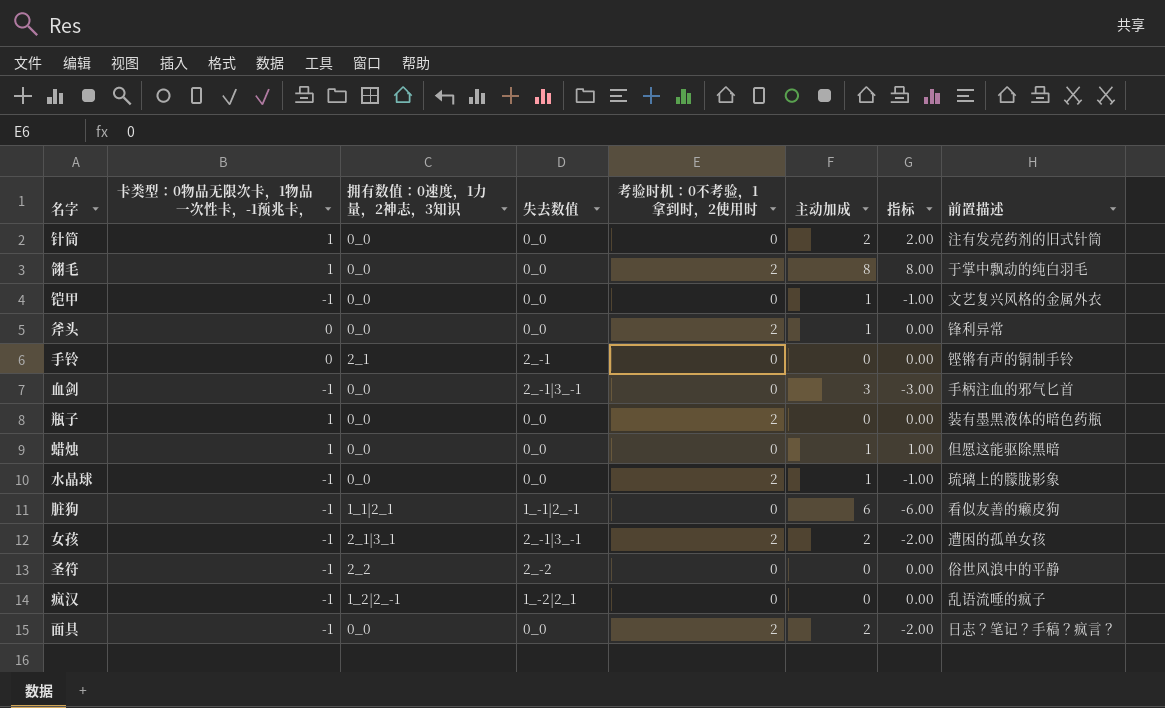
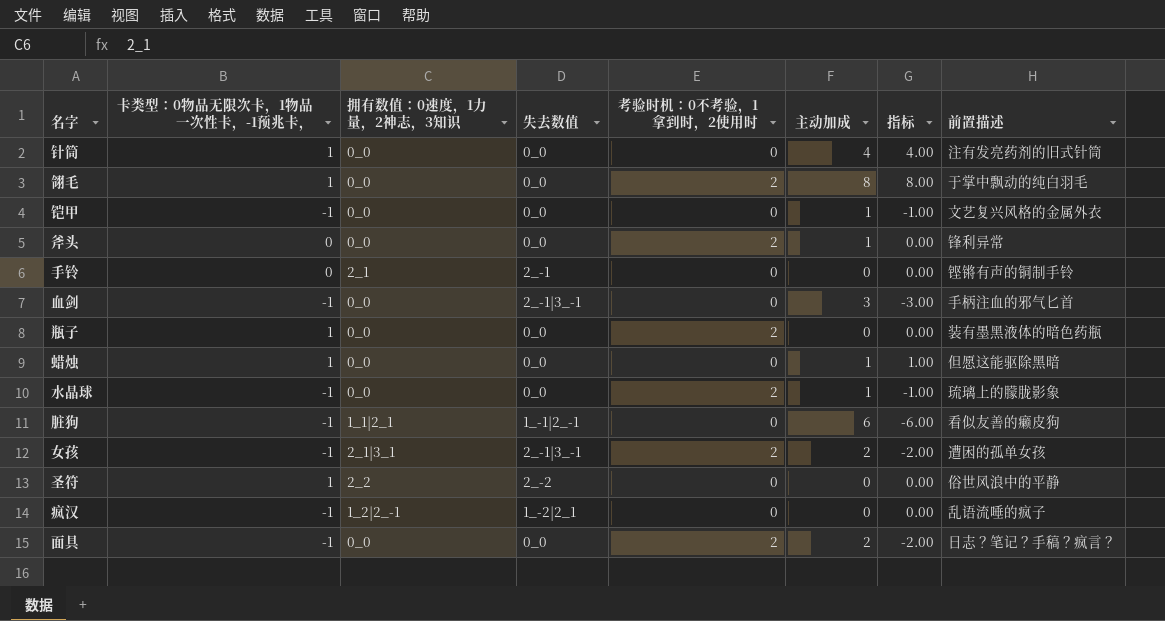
针筒 | 主动加成: 2 -> 4
针筒 | 指标: 2.00 -> 4.00
圣符 | 卡类型：0物品无限次卡，1物品一次性卡，-1预兆卡，: -1 -> 1

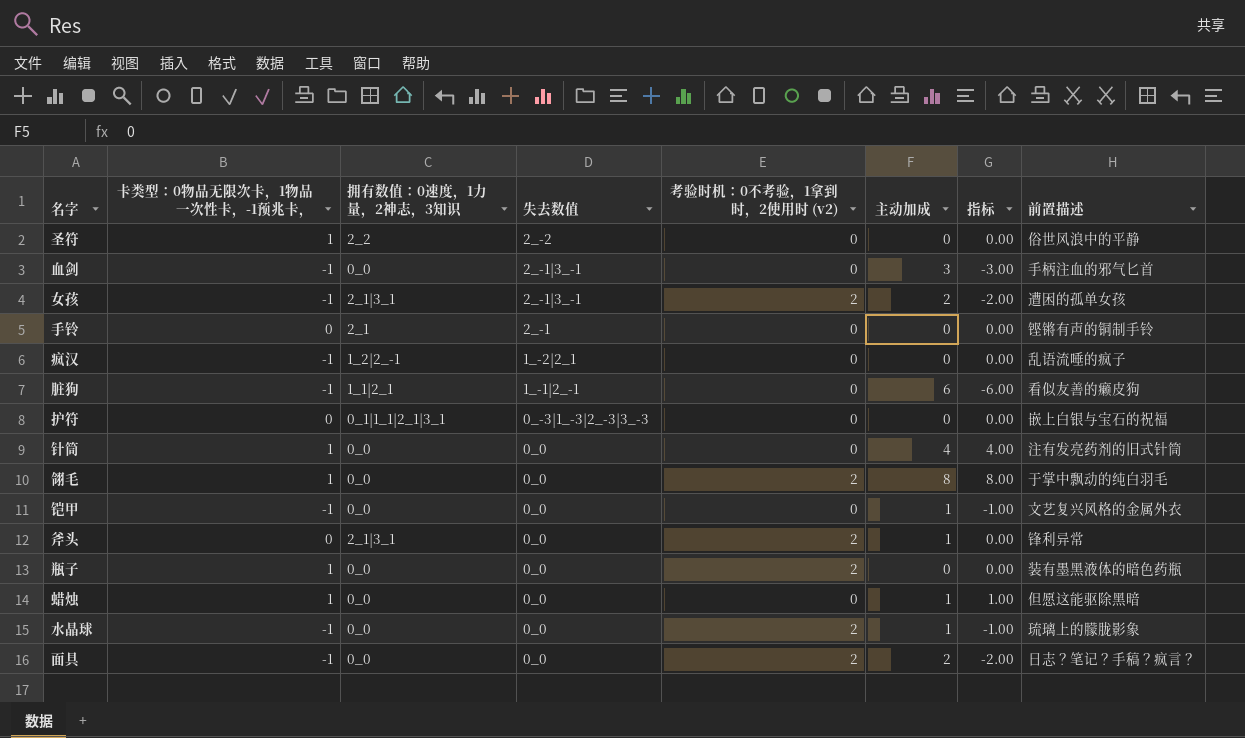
row order: none -> 失去数值 descending
column name: 考验时机：0不考验，1拿到时，2使用时 -> 考验时机：0不考验，1拿到时，2使用时 (v2)
row 护符: none -> 0 | 0_1|1_1|2_1|3_1 | 0_-3|1_-3|2_-3|3_-3 | 0 | 0 | 0.00 | 嵌上白银与宝石的祝福
斧头 | 拥有数值：0速度，1力量，2神志，3知识: 0_0 -> 2_1|3_1

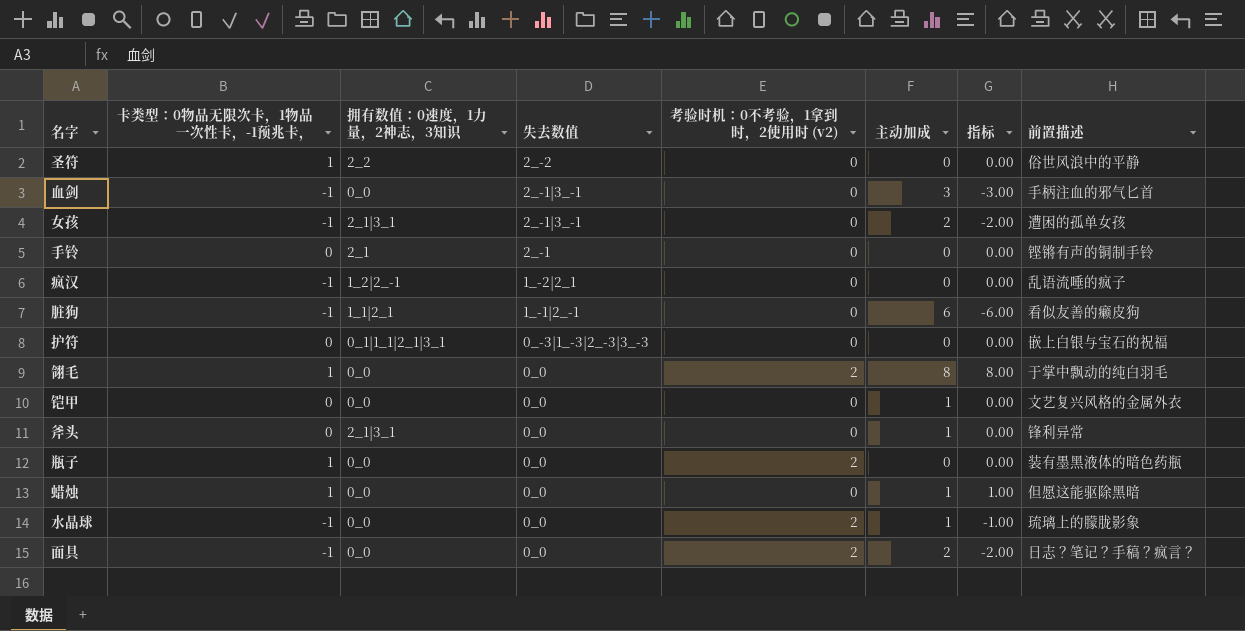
row 针筒: 1 | 0_0 | 0_0 | 0 | 4 | 4.00 | 注有发亮药剂的旧式针筒 -> none
女孩 | 考验时机：0不考验，1拿到时，2使用时 (v2): 2 -> 0
铠甲 | 卡类型：0物品无限次卡，1物品一次性卡，-1预兆卡，: -1 -> 0
铠甲 | 指标: -1.00 -> 0.00
斧头 | 考验时机：0不考验，1拿到时，2使用时 (v2): 2 -> 0

